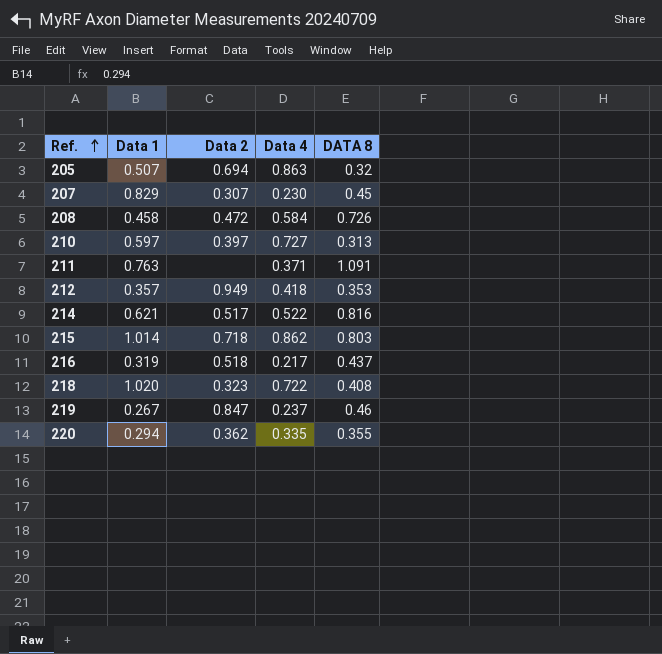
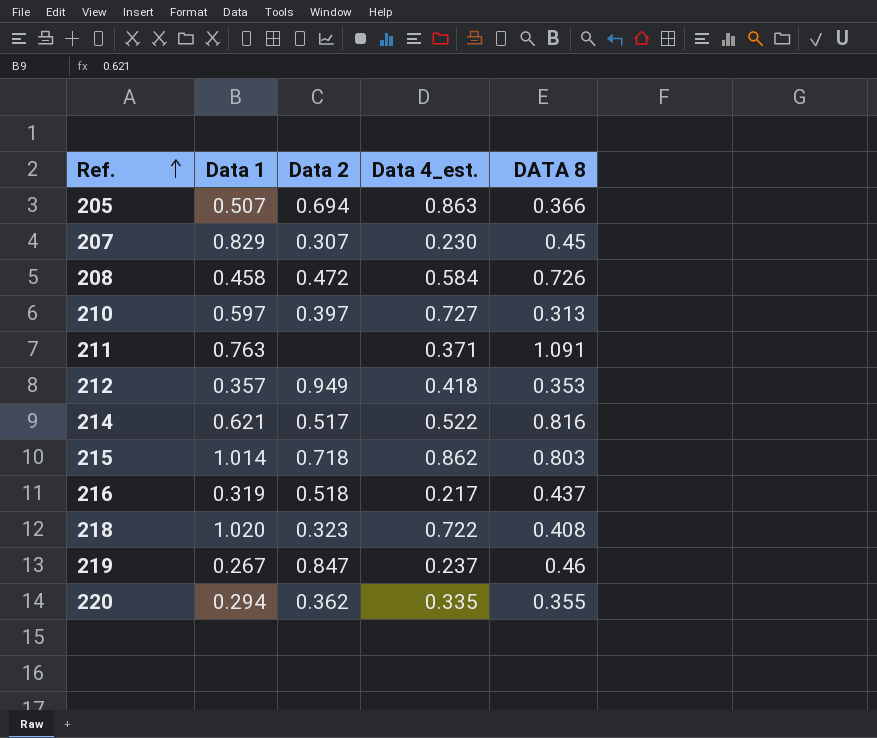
column name: Data 4 -> Data 4_est.
205 | DATA 8: 0.32 -> 0.366

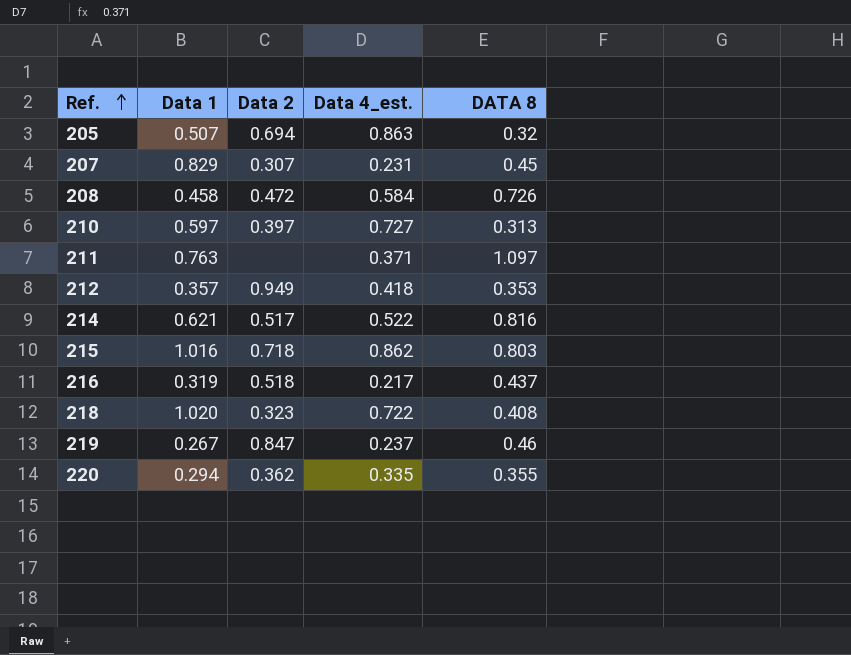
205 | DATA 8: 0.366 -> 0.32
207 | Data 4_est.: 0.230 -> 0.231
211 | DATA 8: 1.091 -> 1.097
215 | Data 1: 1.014 -> 1.016

